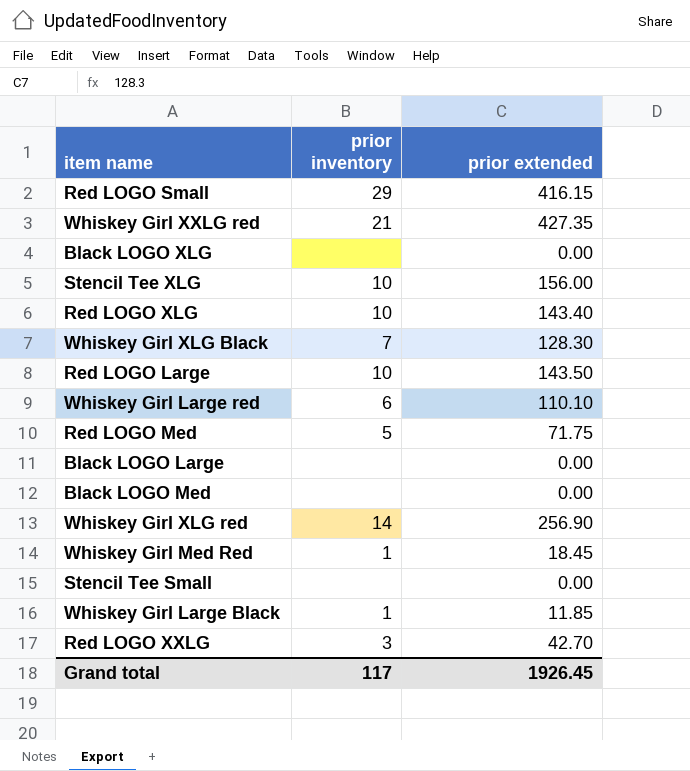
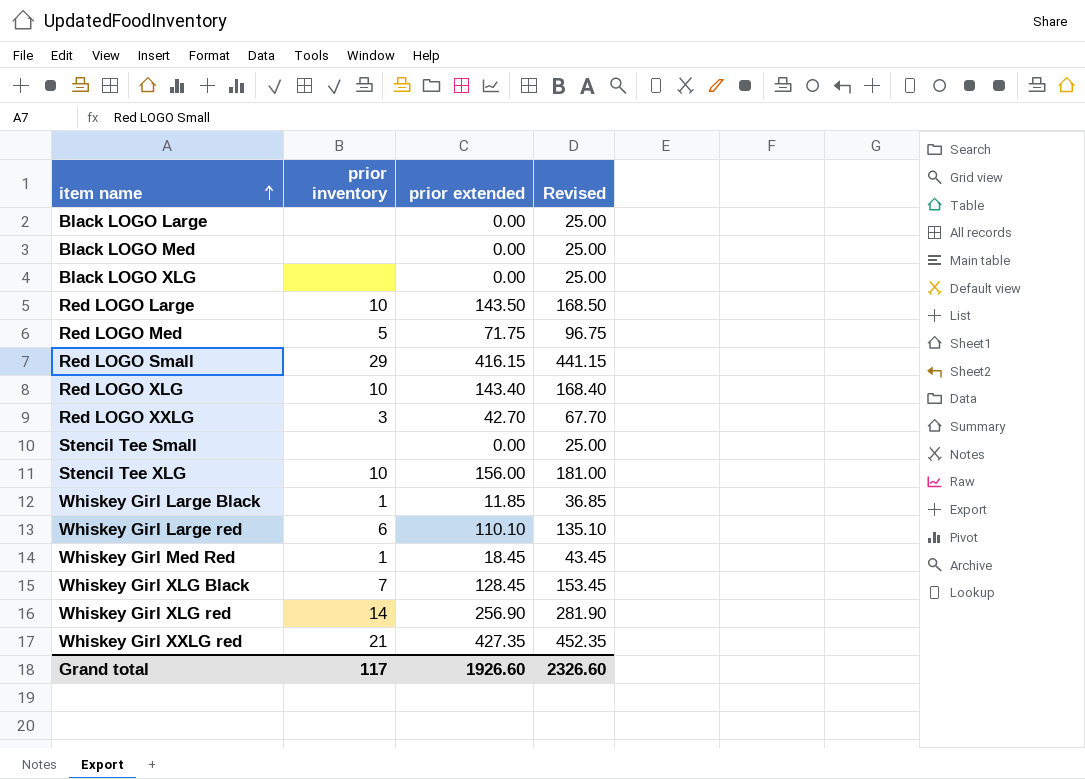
row order: none -> item name ascending
column Revised | formula: none -> [prior extended] + 25
Whiskey Girl XLG Black | prior extended: 128.30 -> 128.45
Grand total | prior extended: 1926.45 -> 1926.60

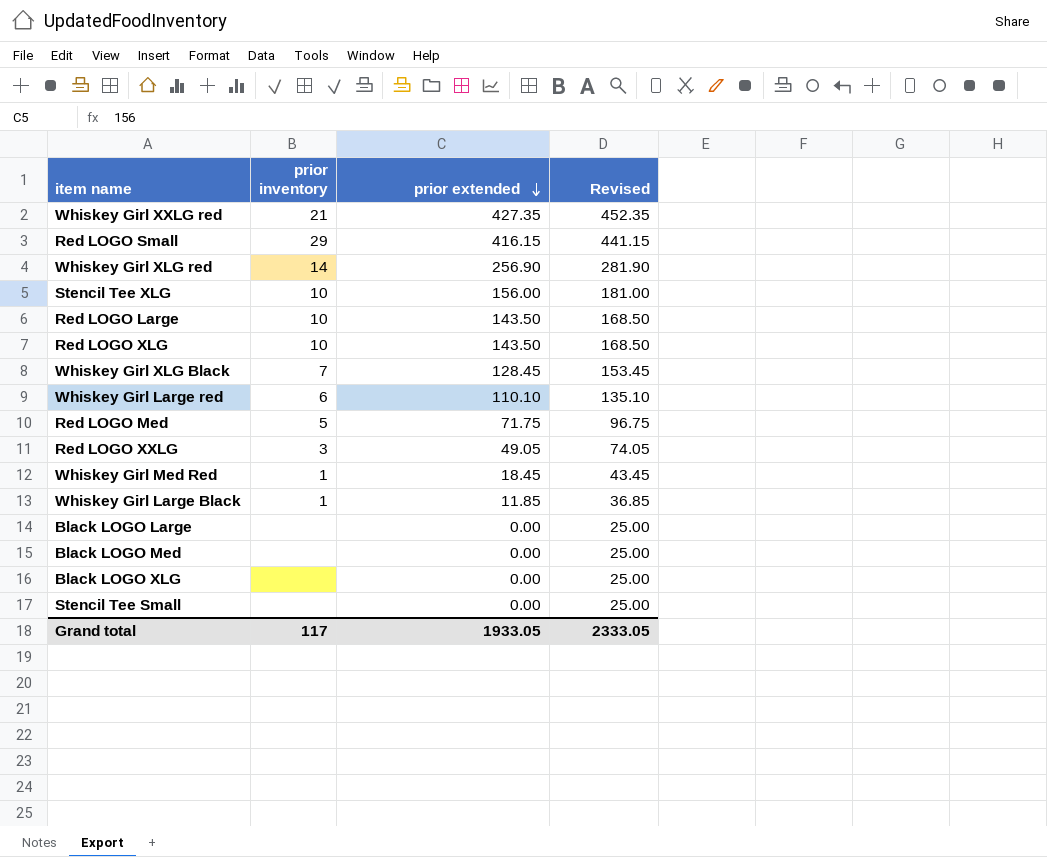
row order: item name ascending -> prior extended descending
Red LOGO XLG | prior extended: 143.40 -> 143.50
Red LOGO XLG | Revised: 168.40 -> 168.50
Red LOGO XXLG | prior extended: 42.70 -> 49.05
Red LOGO XXLG | Revised: 67.70 -> 74.05
Grand total | prior extended: 1926.60 -> 1933.05
Grand total | Revised: 2326.60 -> 2333.05

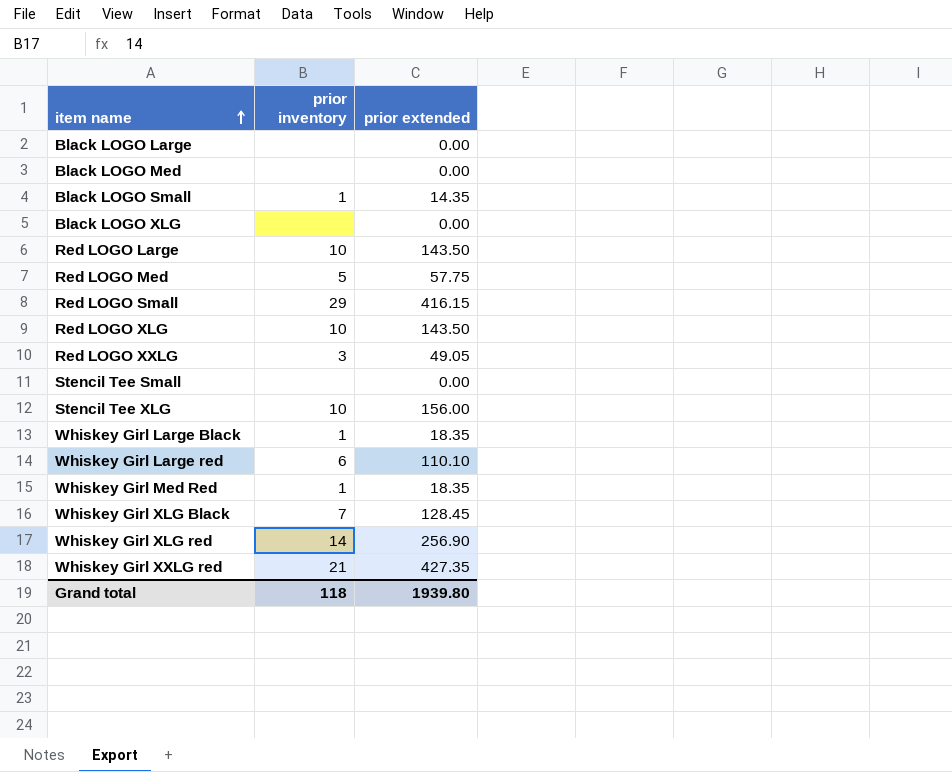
row order: prior extended descending -> item name ascending
column Revised | formula: [prior extended] + 25 -> none
row Black LOGO Small: none -> 1 | 14.35
Red LOGO Med | prior extended: 71.75 -> 57.75
Whiskey Girl Large Black | prior extended: 11.85 -> 18.35
Whiskey Girl Med Red | prior extended: 18.45 -> 18.35
Grand total | prior inventory: 117 -> 118
Grand total | prior extended: 1933.05 -> 1939.80

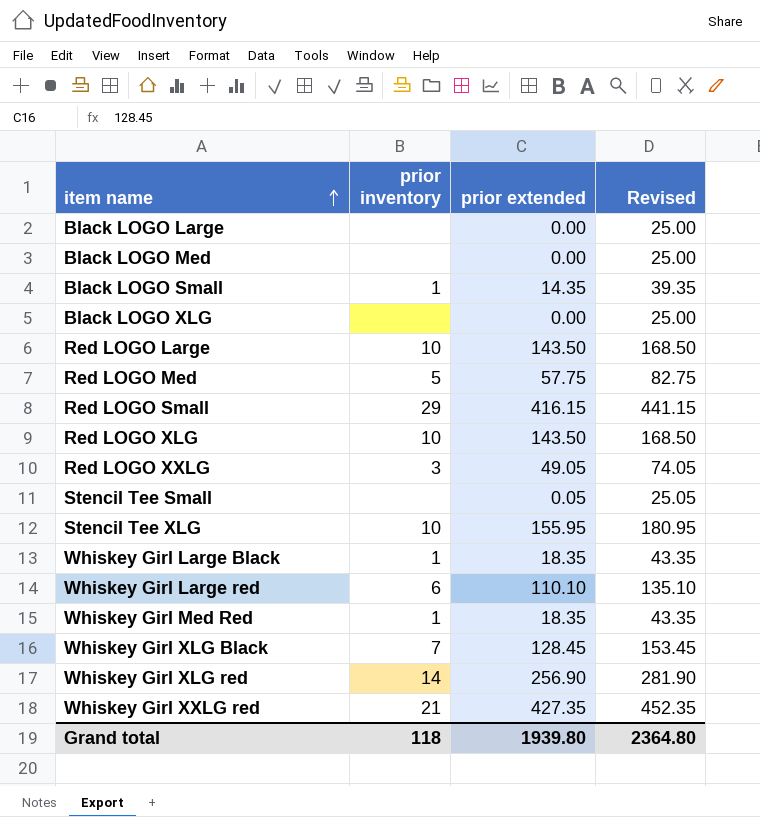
column Revised | formula: none -> [prior extended] + 25
Stencil Tee Small | prior extended: 0.00 -> 0.05
Stencil Tee XLG | prior extended: 156.00 -> 155.95

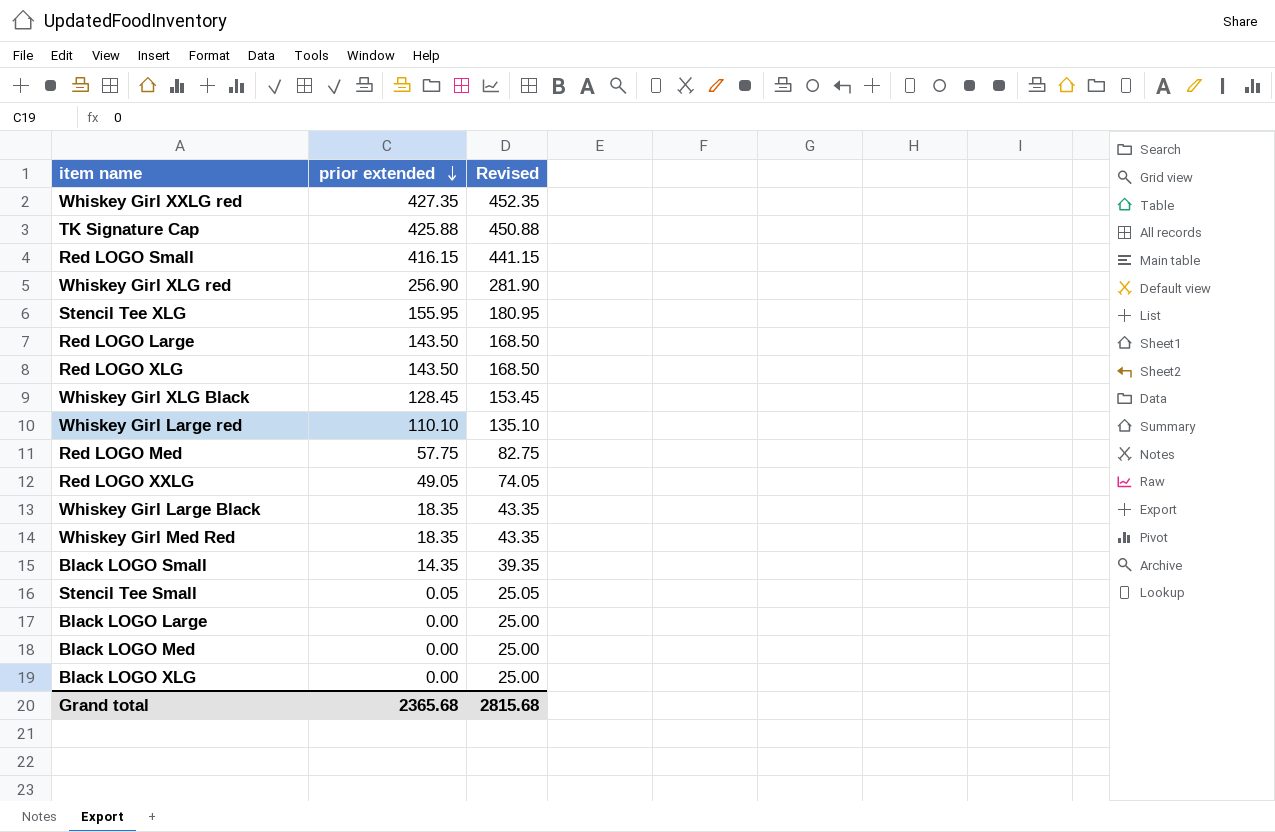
row order: item name ascending -> prior extended descending
column prior inventory | position: 2 -> none
row TK Signature Cap: none -> 425.88 | 450.88
Grand total | prior extended: 1939.80 -> 2365.68
Grand total | Revised: 2364.80 -> 2815.68

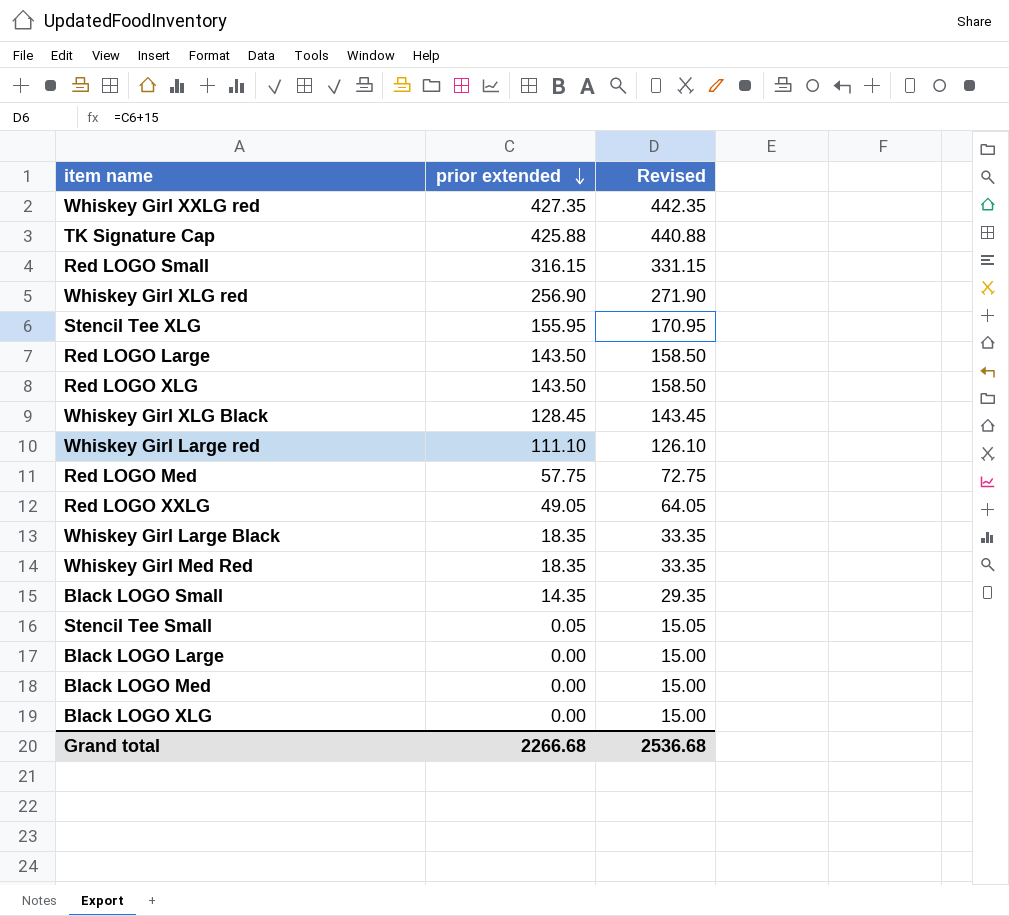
column Revised | formula: [prior extended] + 25 -> [prior extended] + 15
Red LOGO Small | prior extended: 416.15 -> 316.15
Whiskey Girl Large red | prior extended: 110.10 -> 111.10
Grand total | prior extended: 2365.68 -> 2266.68
Grand total | Revised: 2815.68 -> 2536.68

